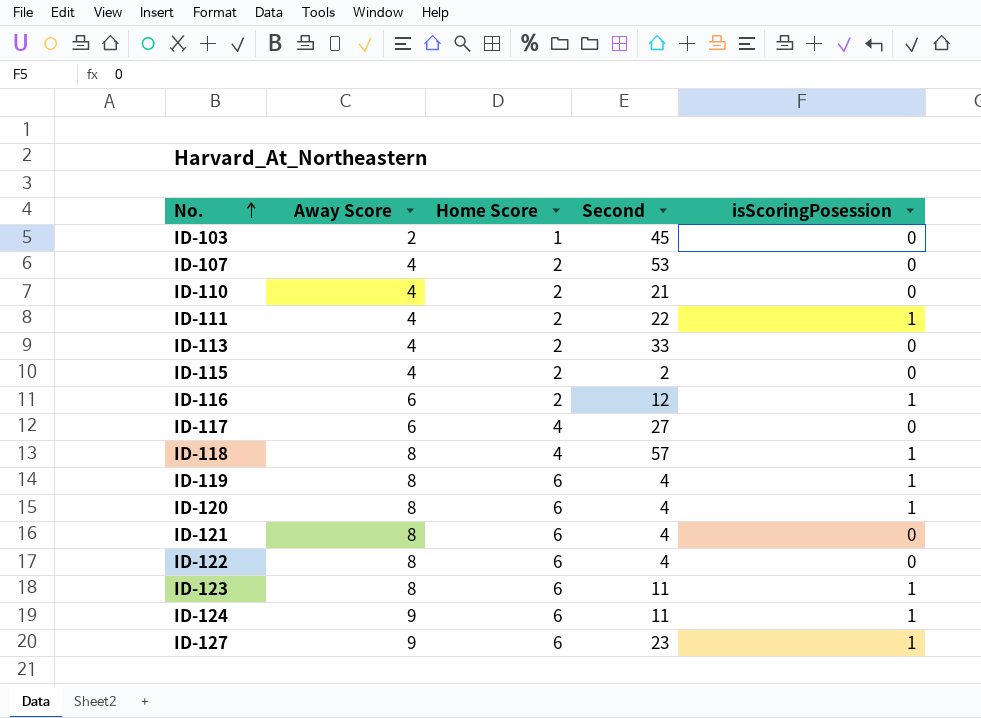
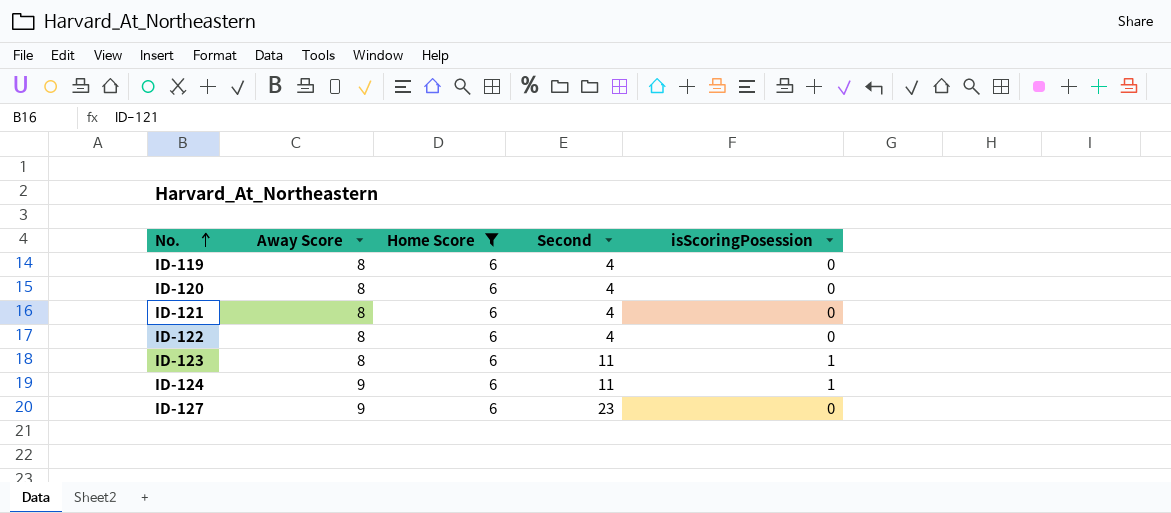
filter: none -> Home Score = 6
ID-119 | isScoringPosession: 1 -> 0
ID-120 | isScoringPosession: 1 -> 0
ID-127 | isScoringPosession: 1 -> 0

